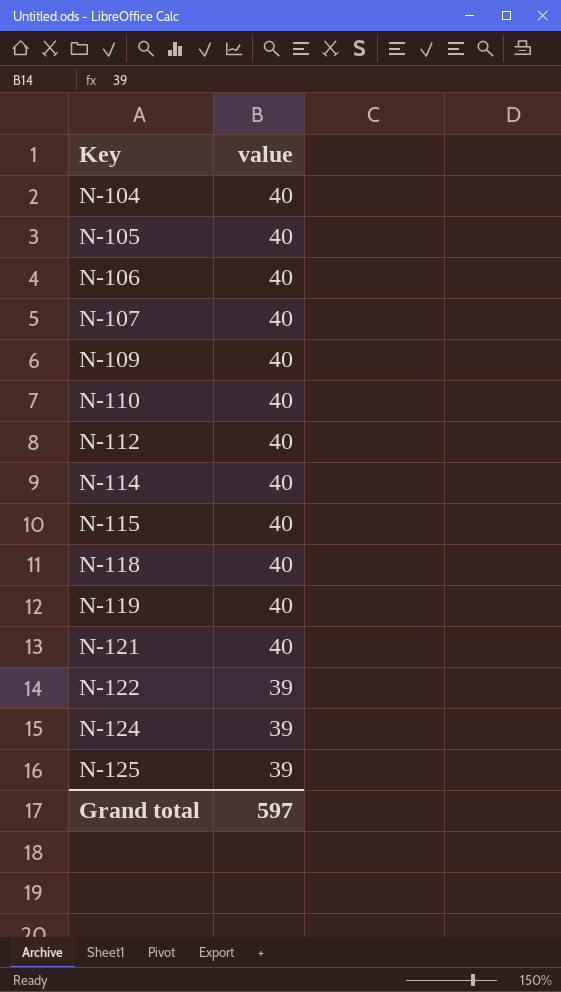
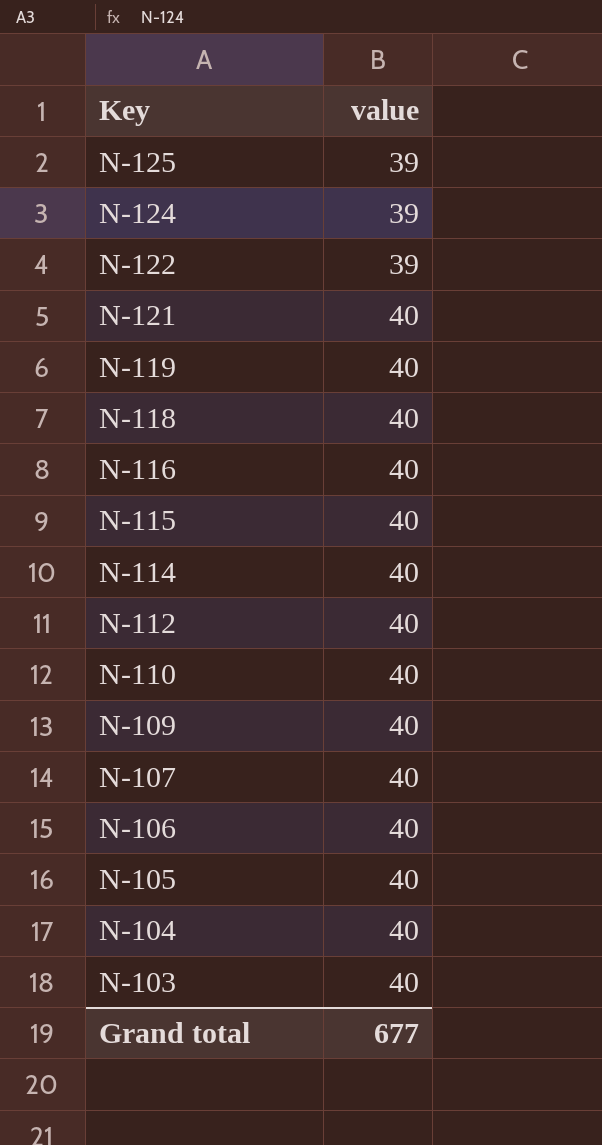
row order: Key ascending -> Key descending
row N-116: none -> 40
row N-103: none -> 40
Grand total | value: 597 -> 677

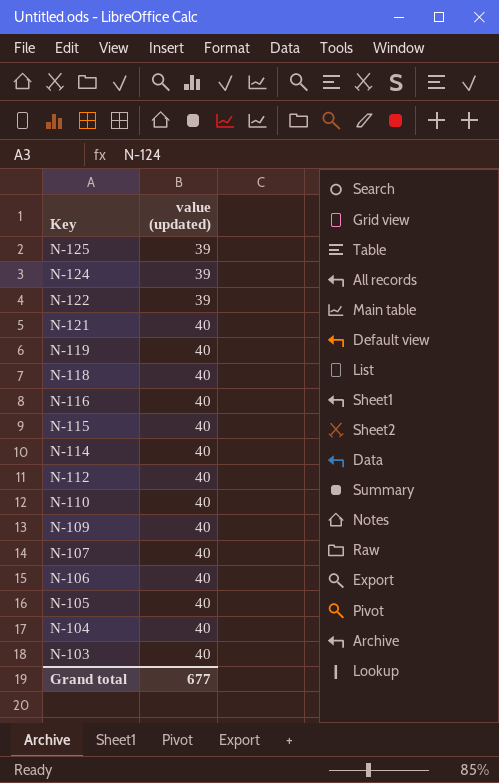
column name: value -> value (updated)

